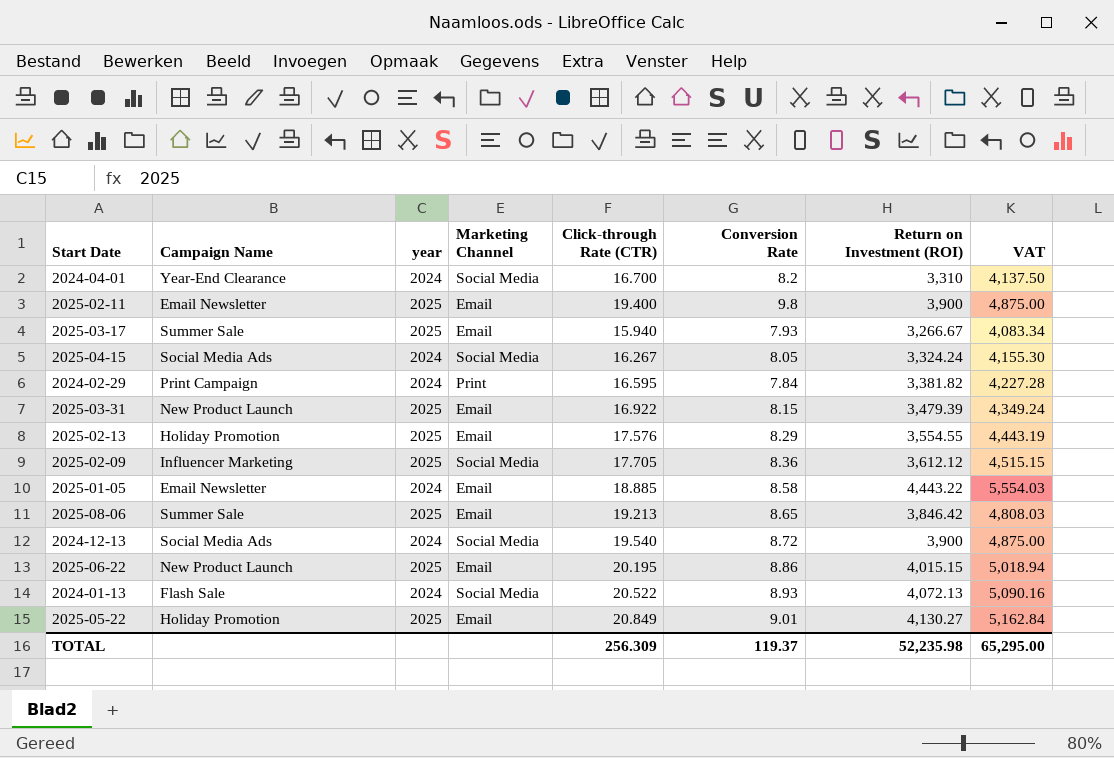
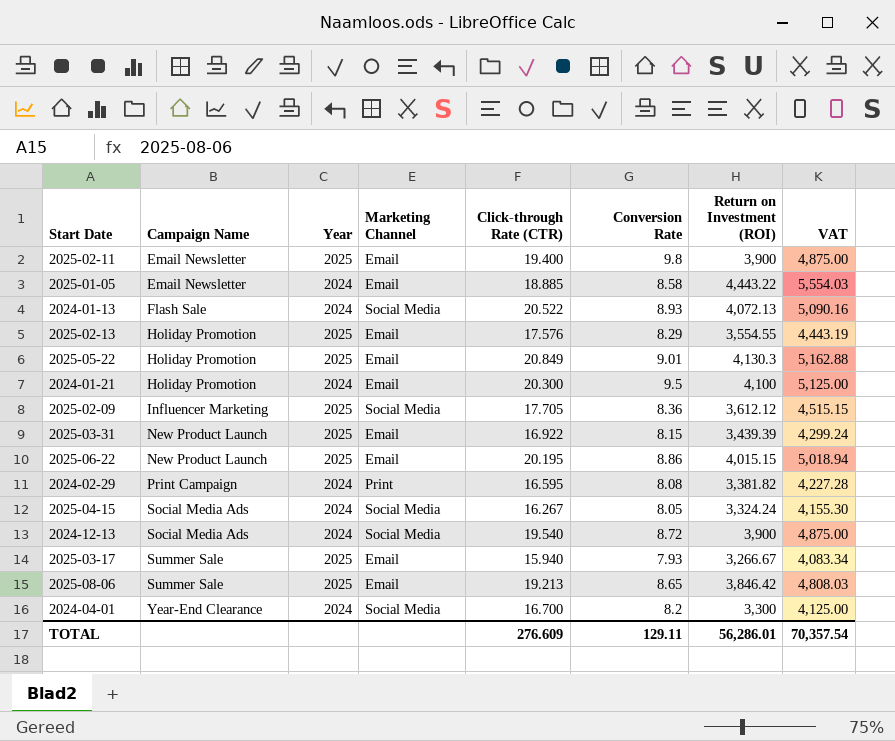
row order: none -> Campaign Name ascending
column name: year -> Year
2025-05-22 | Return on Investment (ROI): 4,130.27 -> 4,130.3
2025-05-22 | VAT: 5,162.84 -> 5,162.88
row 2024-01-21: none -> Holiday Promotion | 2024 | Email | 20.300 | 9.5 | 4,100 | 5,125.00
2025-03-31 | Return on Investment (ROI): 3,479.39 -> 3,439.39
2025-03-31 | VAT: 4,349.24 -> 4,299.24
2024-02-29 | Conversion Rate: 7.84 -> 8.08
2024-04-01 | Return on Investment (ROI): 3,310 -> 3,300
2024-04-01 | VAT: 4,137.50 -> 4,125.00
TOTAL | Click-through Rate (CTR): 256.309 -> 276.609
TOTAL | Conversion Rate: 119.37 -> 129.11
TOTAL | Return on Investment (ROI): 52,235.98 -> 56,286.01
TOTAL | VAT: 65,295.00 -> 70,357.54

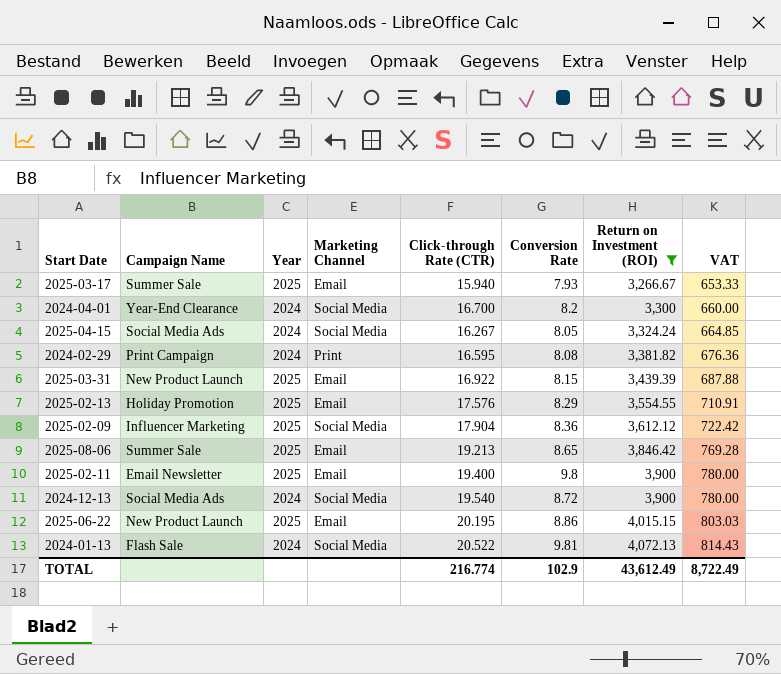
filter: none -> Return on Investment (ROI) <= 4,072.13
row order: Campaign Name ascending -> Return on Investment (ROI) ascending
column VAT | formula: [Return on Investment (ROI)] * 1.25 -> [Return on Investment (ROI)] * 0.2
2025-02-09 | Click-through Rate (CTR): 17.705 -> 17.904
2024-01-13 | Conversion Rate: 8.93 -> 9.81
TOTAL | Click-through Rate (CTR): 276.609 -> 216.774
TOTAL | Conversion Rate: 129.11 -> 102.9
TOTAL | Return on Investment (ROI): 56,286.01 -> 43,612.49
TOTAL | VAT: 70,357.54 -> 8,722.49

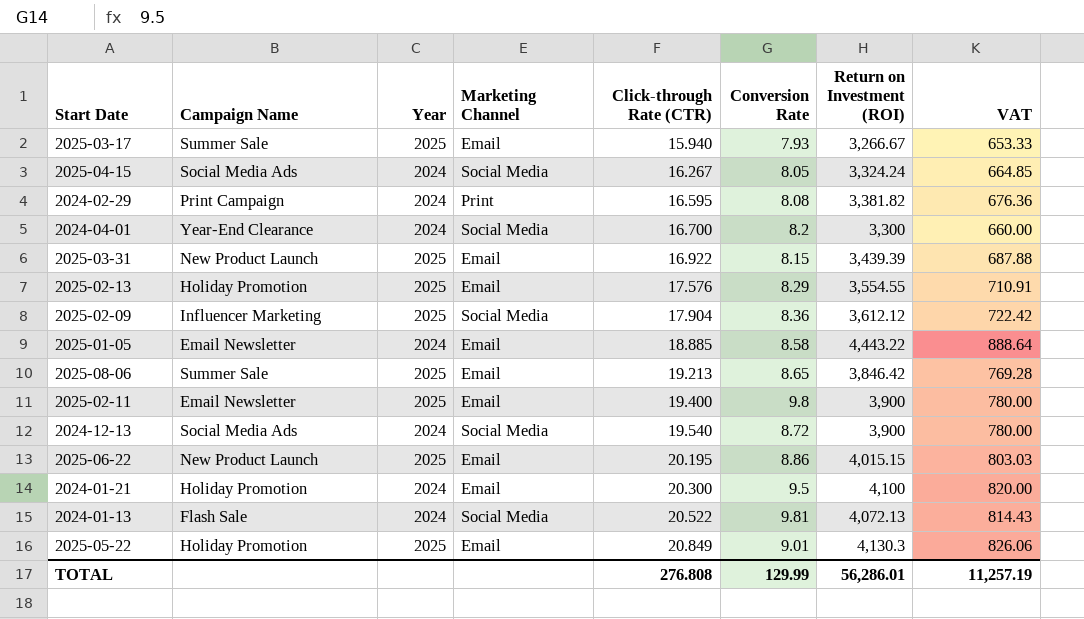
filter: Return on Investment (ROI) <= 4,072.13 -> none
row order: Return on Investment (ROI) ascending -> Click-through Rate (CTR) ascending
TOTAL | Click-through Rate (CTR): 216.774 -> 276.808
TOTAL | Conversion Rate: 102.9 -> 129.99
TOTAL | Return on Investment (ROI): 43,612.49 -> 56,286.01
TOTAL | VAT: 8,722.49 -> 11,257.19

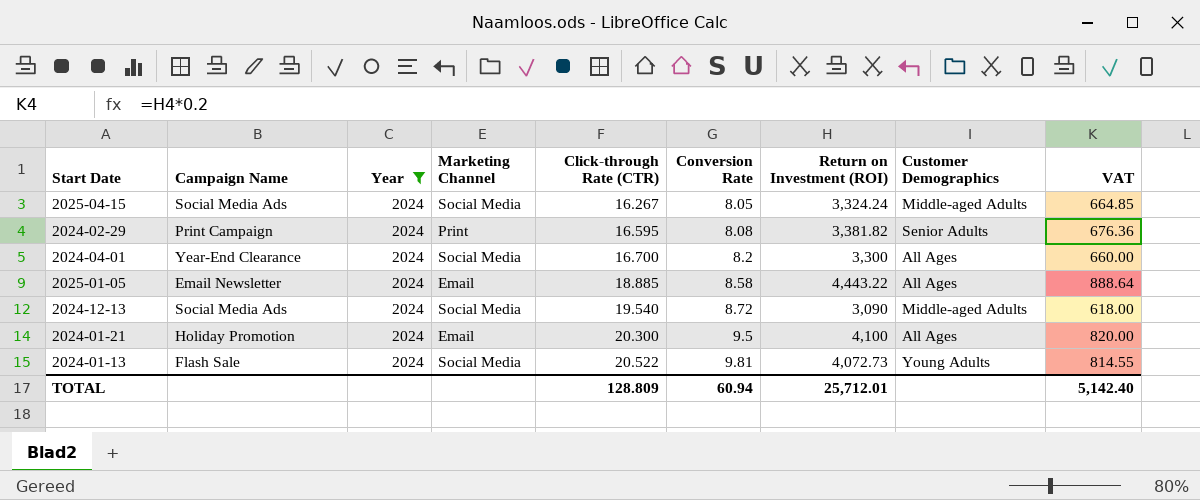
filter: none -> Year = 2024
column Customer Demographics | position: none -> 8
2024-12-13 | Return on Investment (ROI): 3,900 -> 3,090
2024-12-13 | VAT: 780.00 -> 618.00
2024-01-13 | Return on Investment (ROI): 4,072.13 -> 4,072.73
2024-01-13 | VAT: 814.43 -> 814.55
TOTAL | Click-through Rate (CTR): 276.808 -> 128.809
TOTAL | Conversion Rate: 129.99 -> 60.94
TOTAL | Return on Investment (ROI): 56,286.01 -> 25,712.01
TOTAL | VAT: 11,257.19 -> 5,142.40

